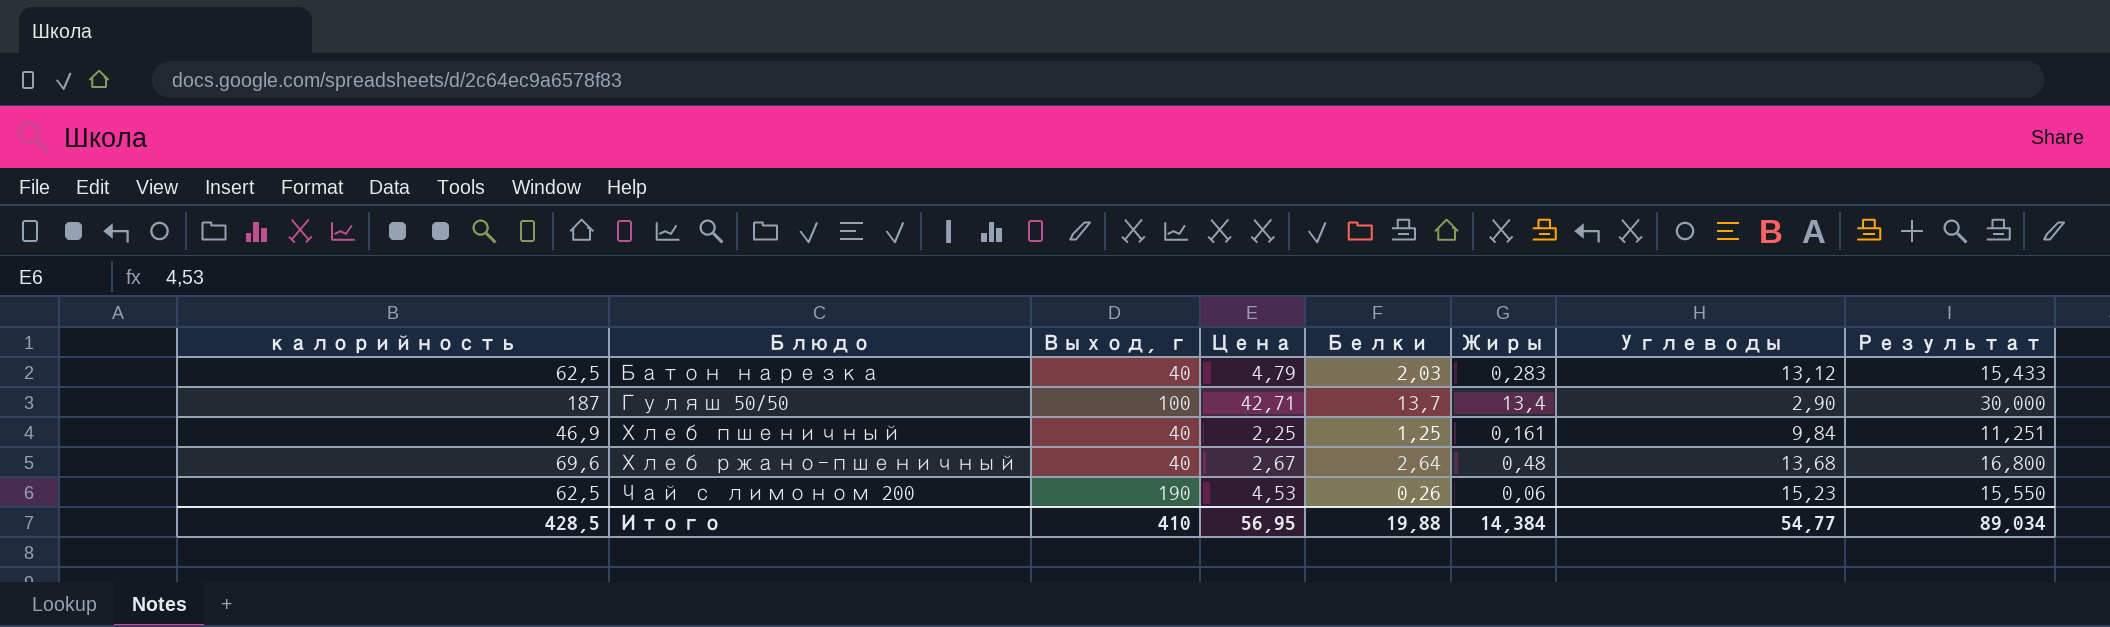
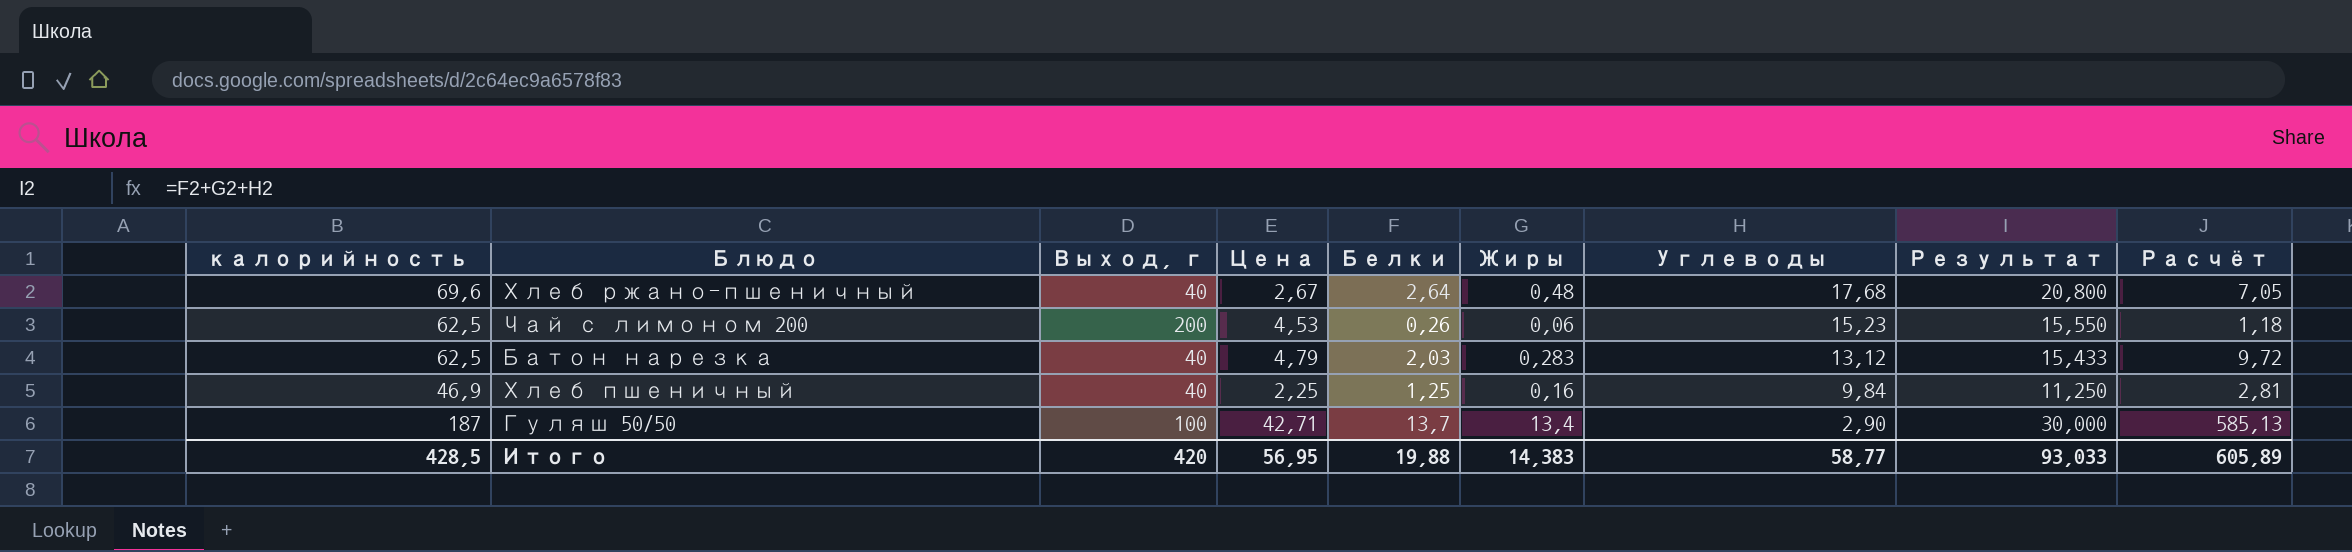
row order: Блюдо ascending -> Углеводы descending
column Расчёт | formula: none -> [Цена] * [Белки]
Хлеб ржано-пшеничный | Углеводы: 13,68 -> 17,68
Хлеб ржано-пшеничный | Результат: 16,800 -> 20,800
Чай с лимоном 200 | Выход, г: 190 -> 200
Хлеб пшеничный | Жиры: 0,161 -> 0,16
Хлеб пшеничный | Результат: 11,251 -> 11,250
Итого | Выход, г: 410 -> 420
Итого | Жиры: 14,384 -> 14,383
Итого | Углеводы: 54,77 -> 58,77
Итого | Результат: 89,034 -> 93,033

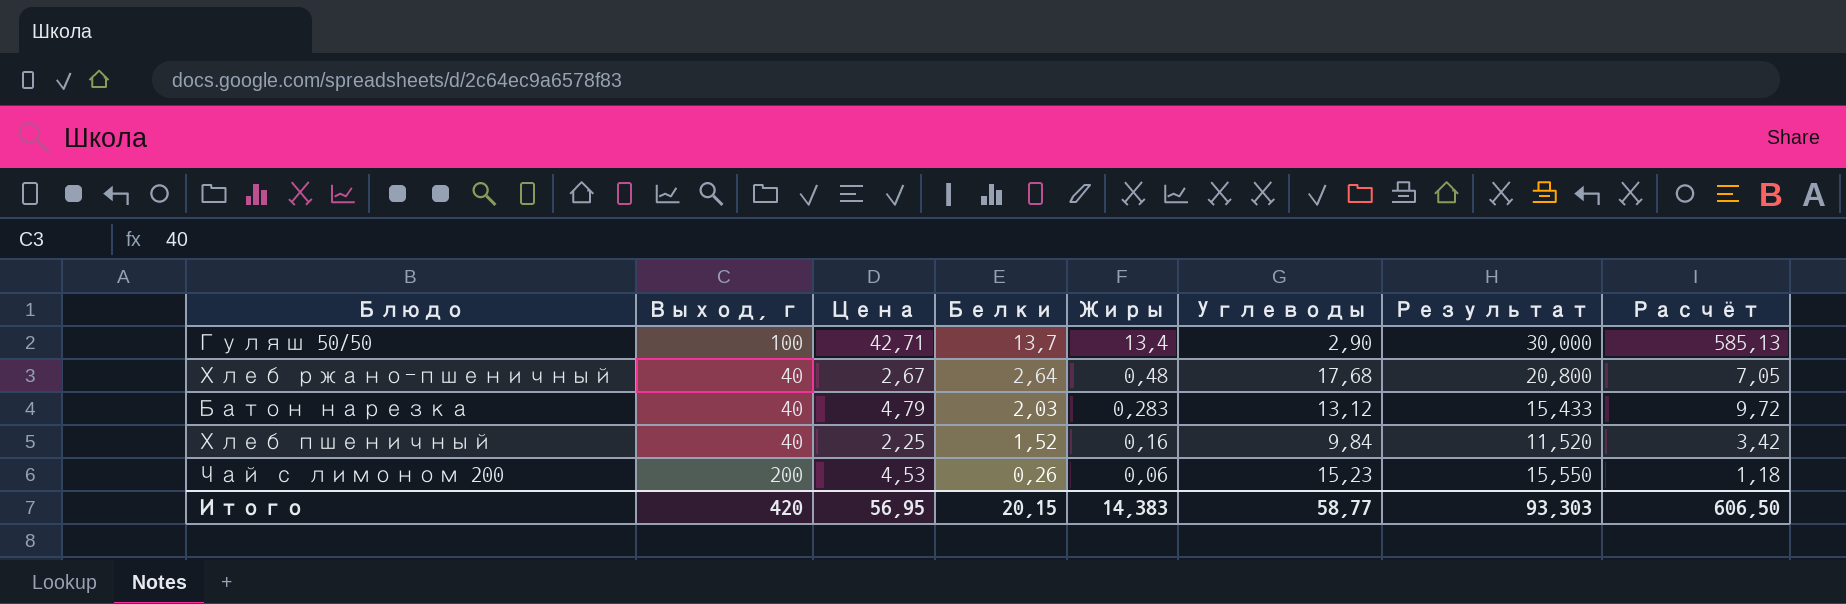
row order: Углеводы descending -> Белки descending
column калорийность | position: 1 -> none
Хлеб пшеничный | Белки: 1,25 -> 1,52
Хлеб пшеничный | Результат: 11,250 -> 11,520
Хлеб пшеничный | Расчёт: 2,81 -> 3,42
Итого | Белки: 19,88 -> 20,15
Итого | Результат: 93,033 -> 93,303
Итого | Расчёт: 605,89 -> 606,50

